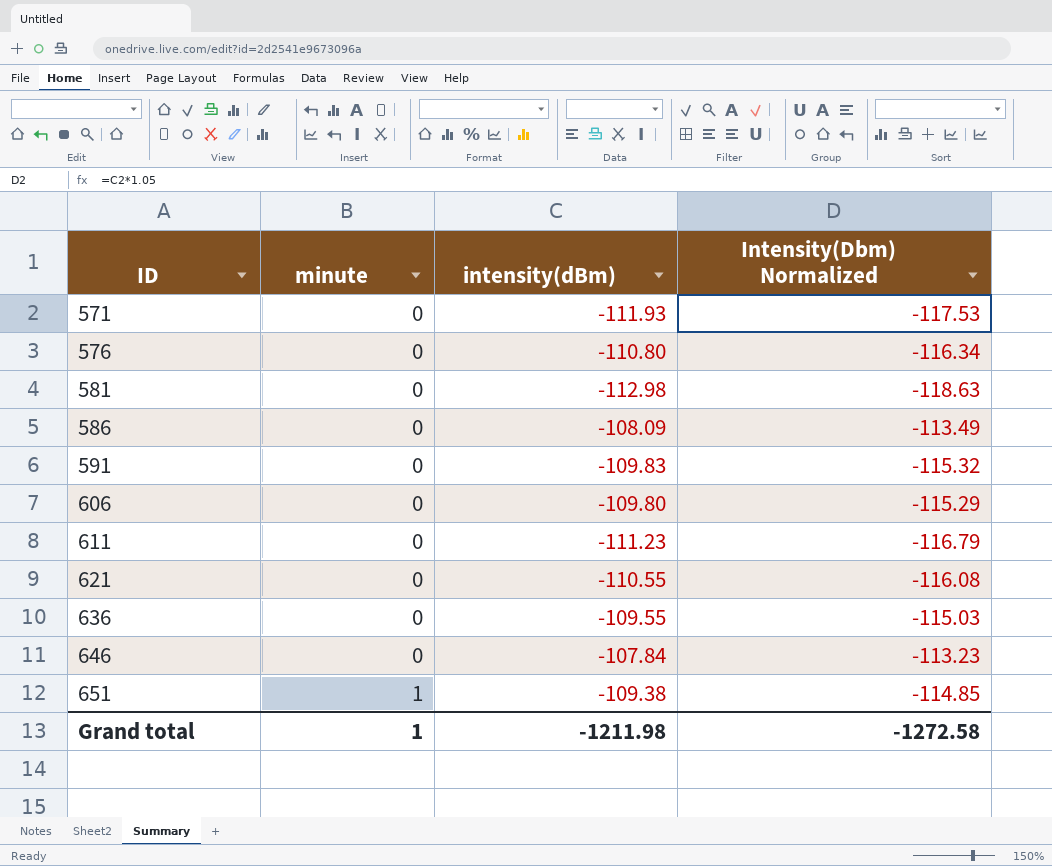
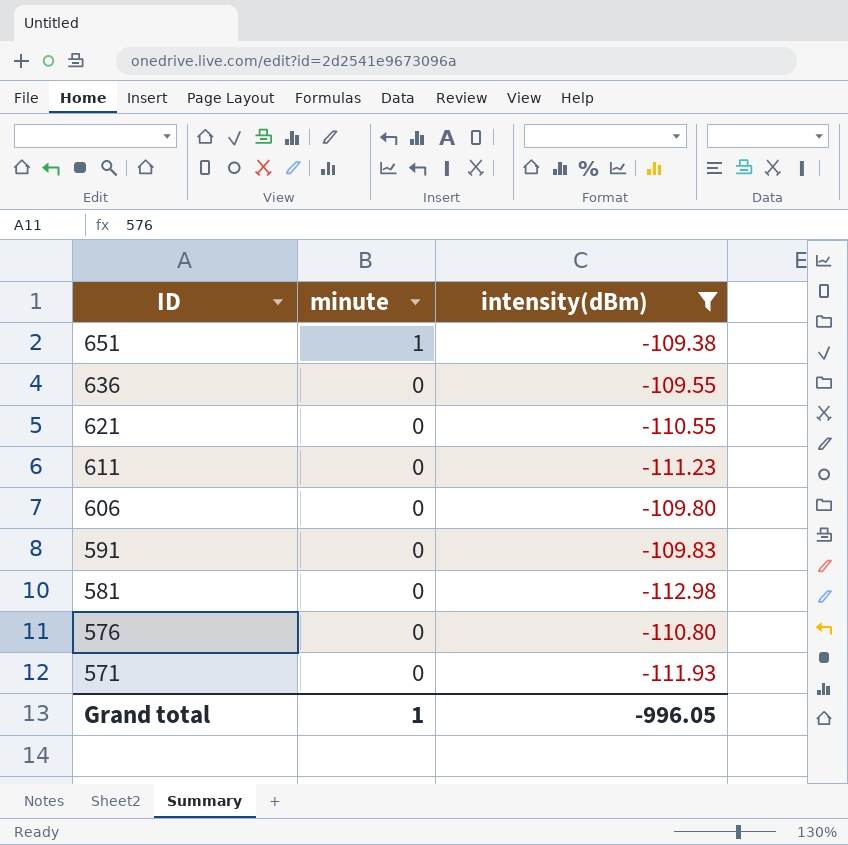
filter: none -> intensity(dBm) <= -109.38
row order: ID ascending -> ID descending
column Intensity(Dbm) Normalized | formula: [intensity(dBm)] * 1.05 -> none
Grand total | intensity(dBm): -1211.98 -> -996.05

